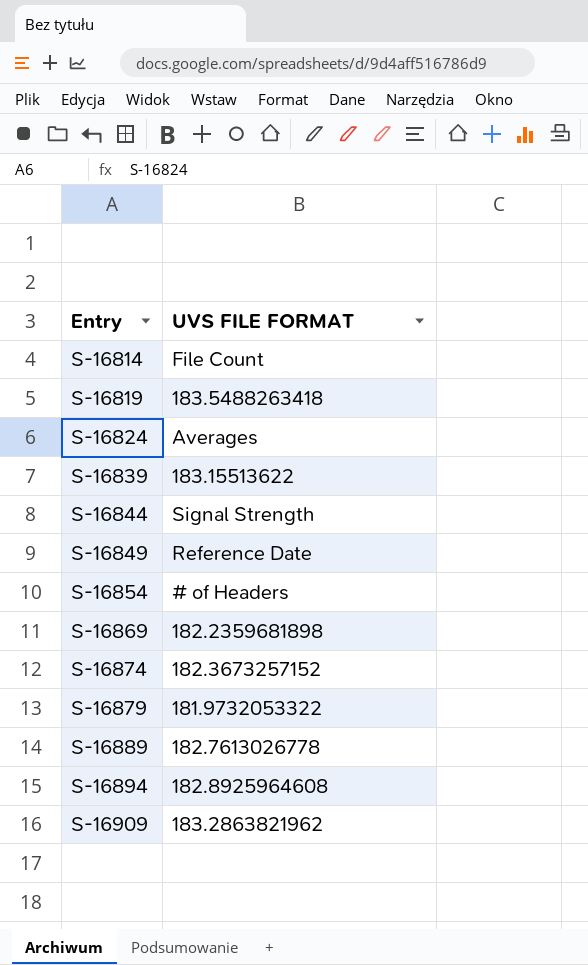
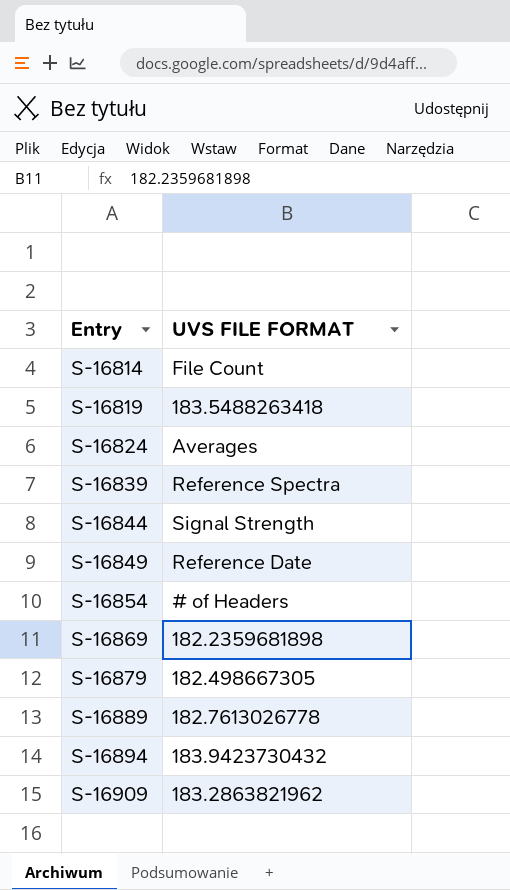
row S-16874: 182.3673257152 -> none
S-16839 | UVS FILE FORMAT: 183.15513622 -> Reference Spectra
S-16879 | UVS FILE FORMAT: 181.9732053322 -> 182.498667305
S-16894 | UVS FILE FORMAT: 182.8925964608 -> 183.9423730432

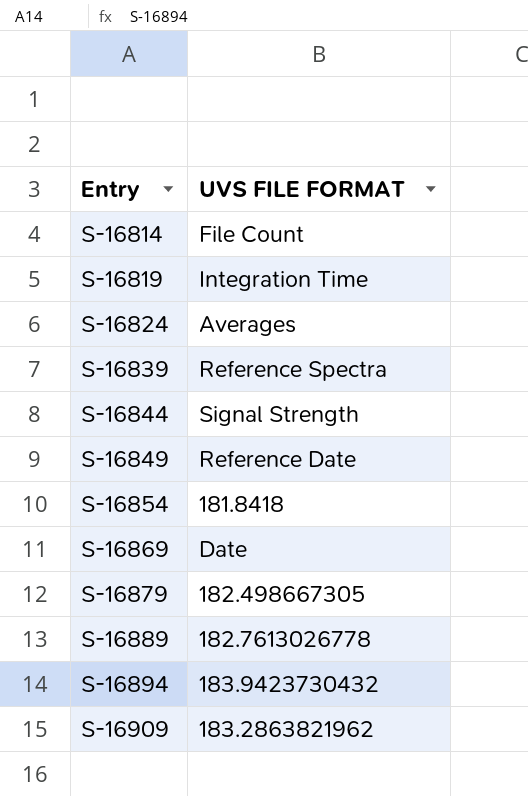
S-16819 | UVS FILE FORMAT: 183.5488263418 -> Integration Time
S-16854 | UVS FILE FORMAT: # of Headers -> 181.8418
S-16869 | UVS FILE FORMAT: 182.2359681898 -> Date

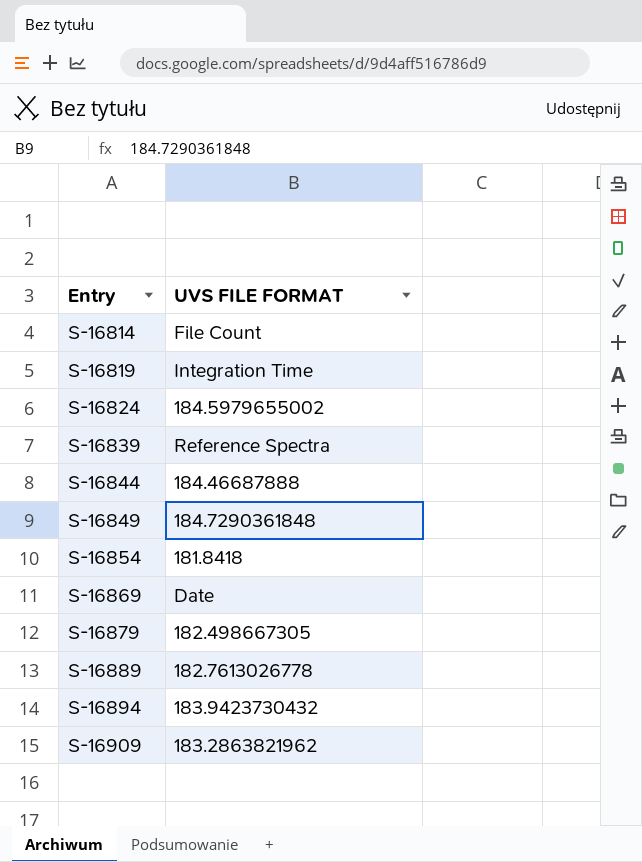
S-16824 | UVS FILE FORMAT: Averages -> 184.5979655002
S-16844 | UVS FILE FORMAT: Signal Strength -> 184.46687888
S-16849 | UVS FILE FORMAT: Reference Date -> 184.7290361848

